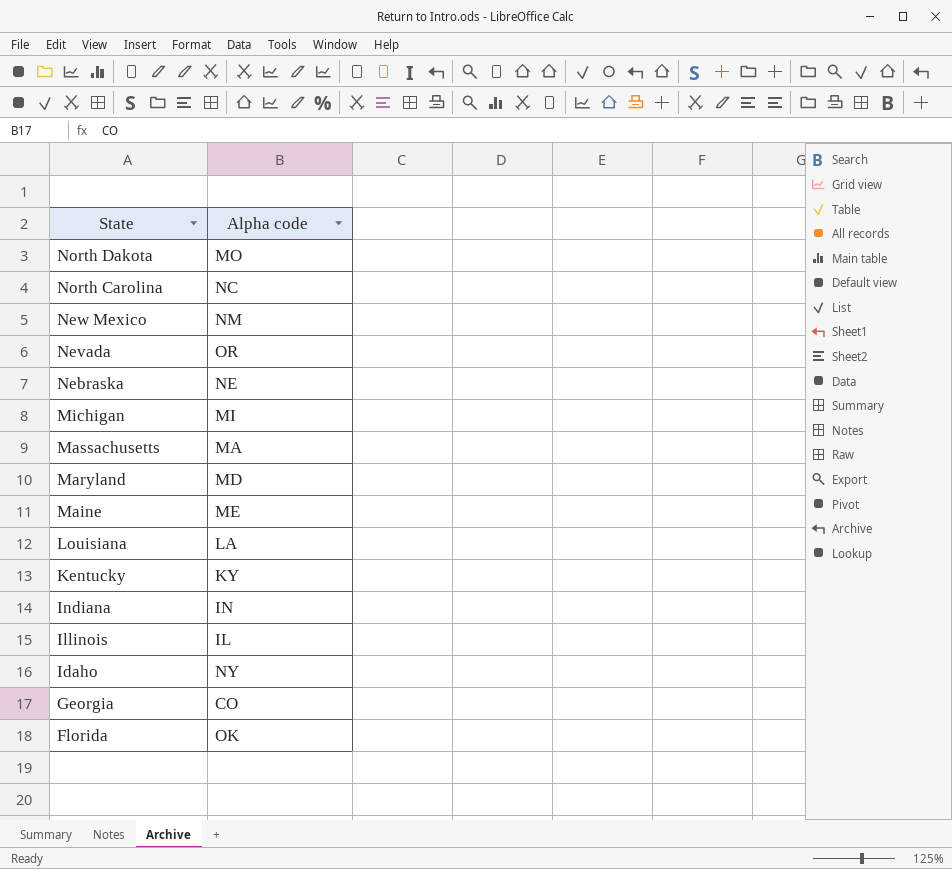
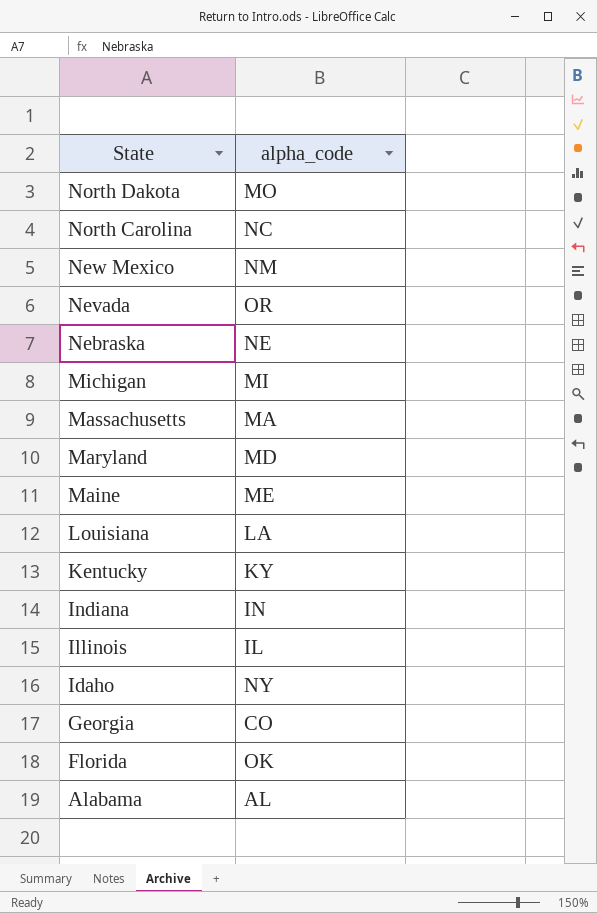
column name: Alpha code -> alpha_code
row Alabama: none -> AL

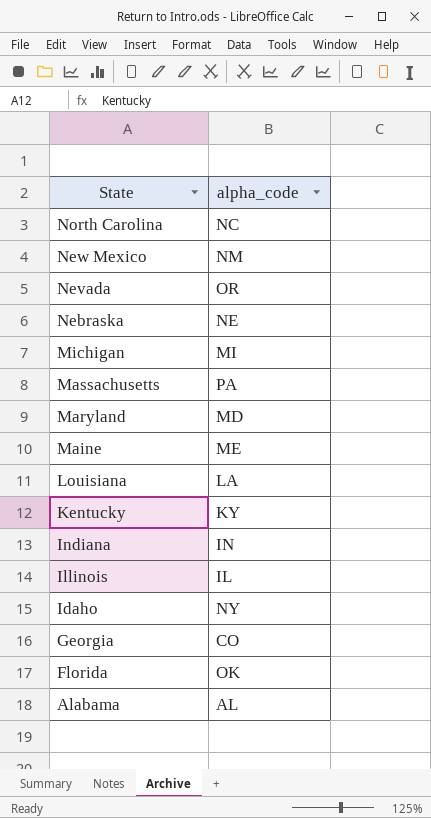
row North Dakota: MO -> none
Massachusetts | alpha_code: MA -> PA

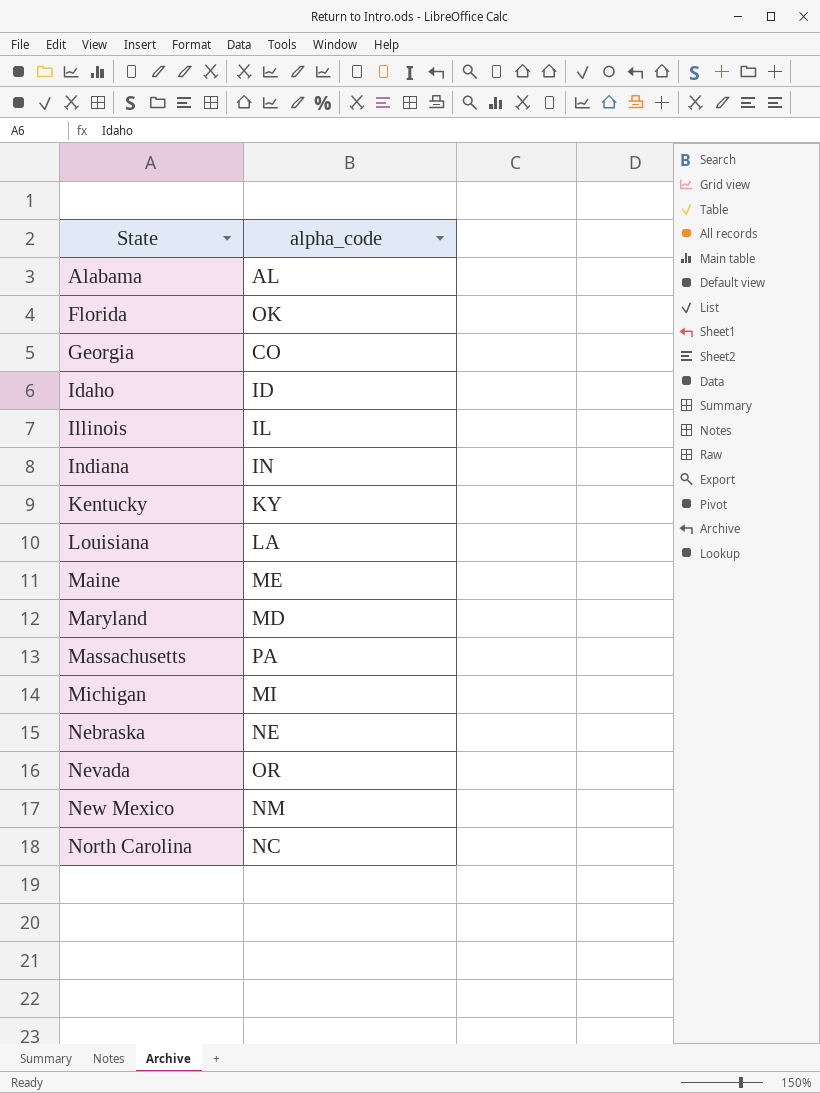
row order: State descending -> State ascending
Idaho | alpha_code: NY -> ID

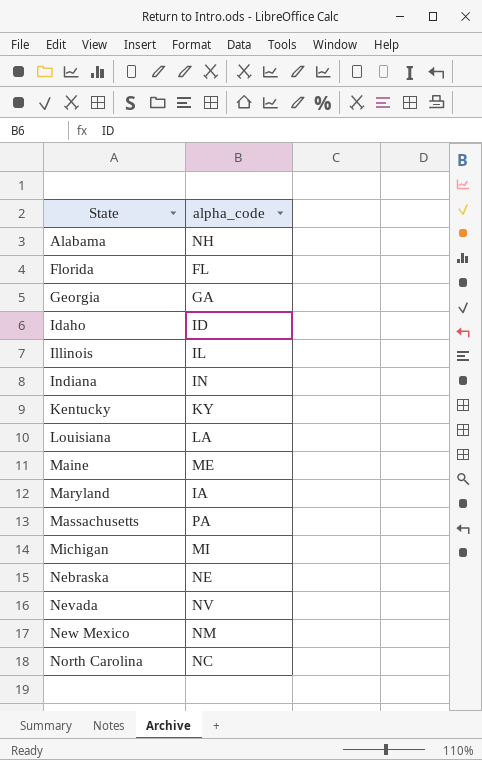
Alabama | alpha_code: AL -> NH
Florida | alpha_code: OK -> FL
Georgia | alpha_code: CO -> GA
Maryland | alpha_code: MD -> IA
Nevada | alpha_code: OR -> NV

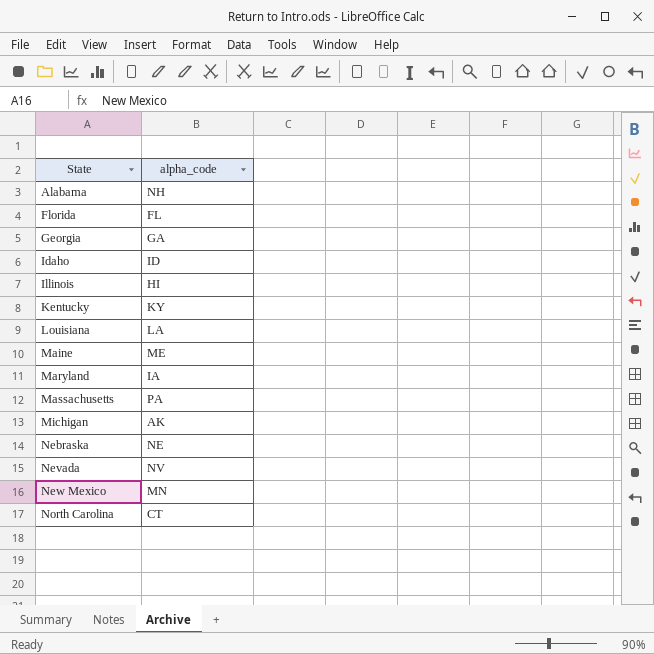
row Indiana: IN -> none
Illinois | alpha_code: IL -> HI
Michigan | alpha_code: MI -> AK
New Mexico | alpha_code: NM -> MN
North Carolina | alpha_code: NC -> CT

